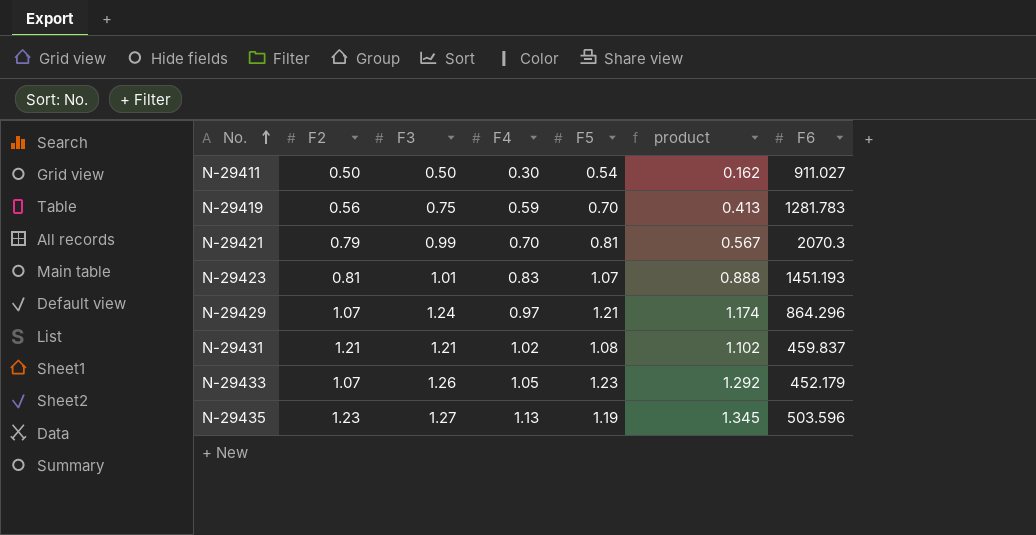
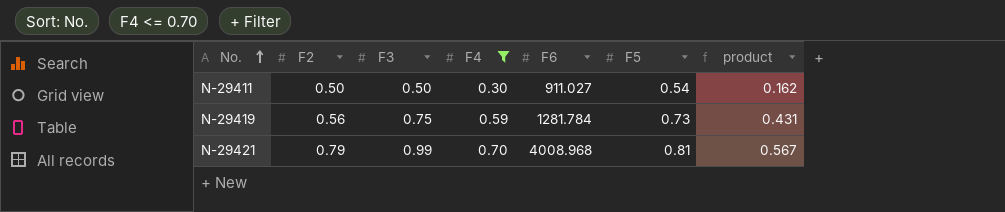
filter: none -> F4 <= 0.70
column F6 | position: 7 -> 5
N-29419 | F6: 1281.783 -> 1281.784
N-29419 | F5: 0.70 -> 0.73
N-29419 | product: 0.413 -> 0.431
N-29421 | F6: 2070.3 -> 4008.968

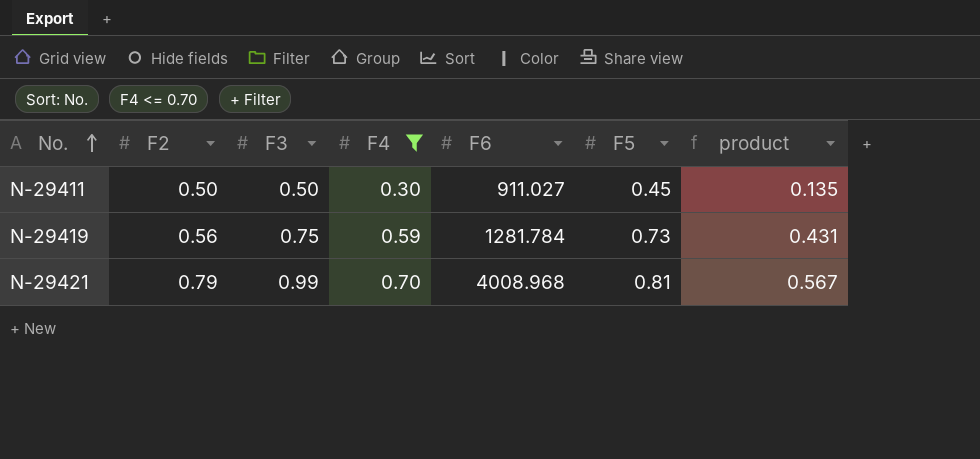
N-29411 | F5: 0.54 -> 0.45
N-29411 | product: 0.162 -> 0.135

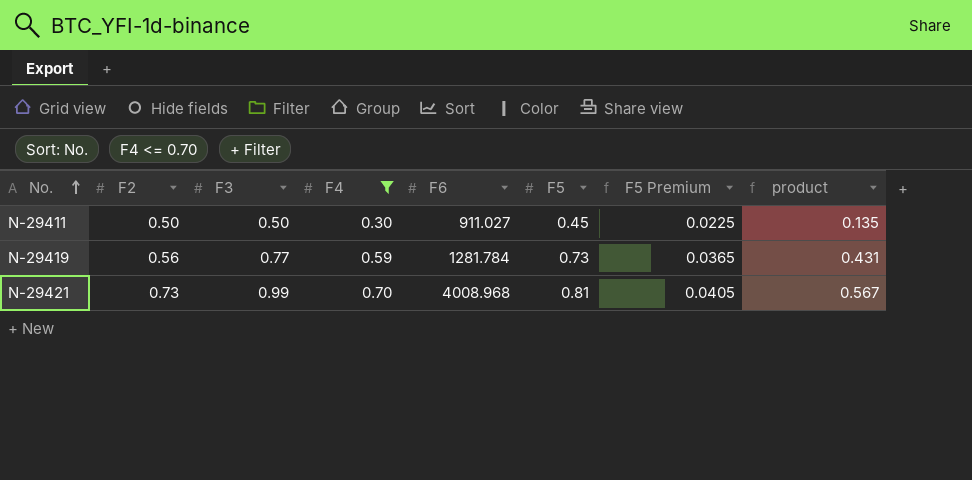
column F5 Premium | formula: none -> [F5] * 0.05
N-29419 | F3: 0.75 -> 0.77
N-29421 | F2: 0.79 -> 0.73

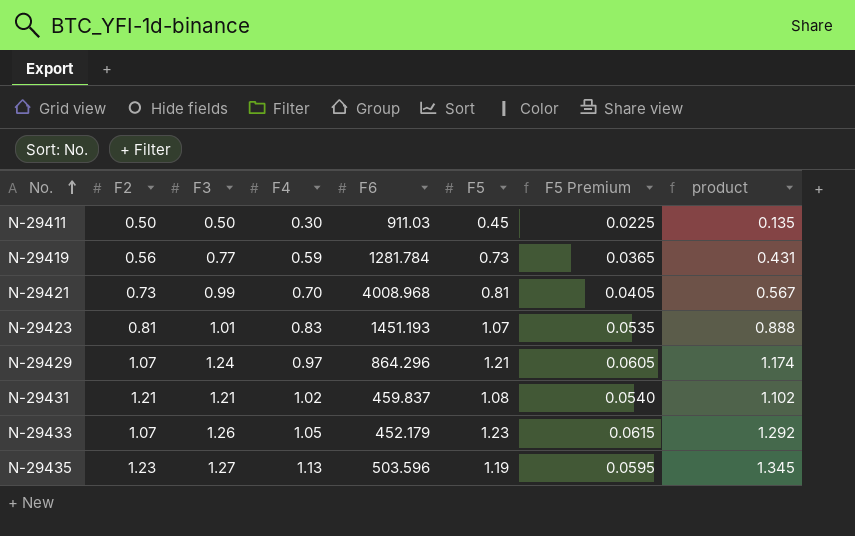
filter: F4 <= 0.70 -> none
N-29411 | F6: 911.027 -> 911.03

